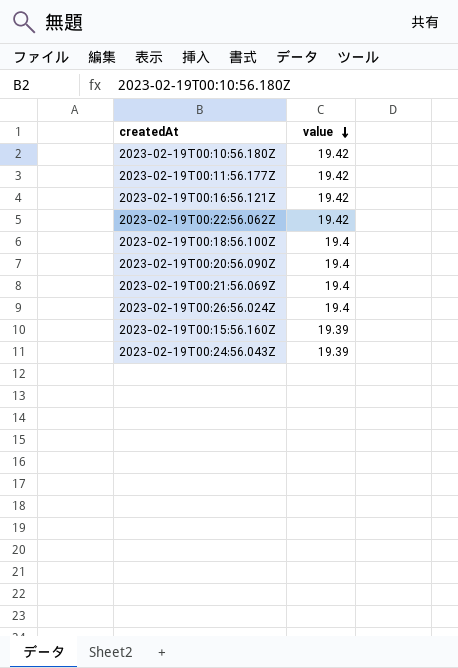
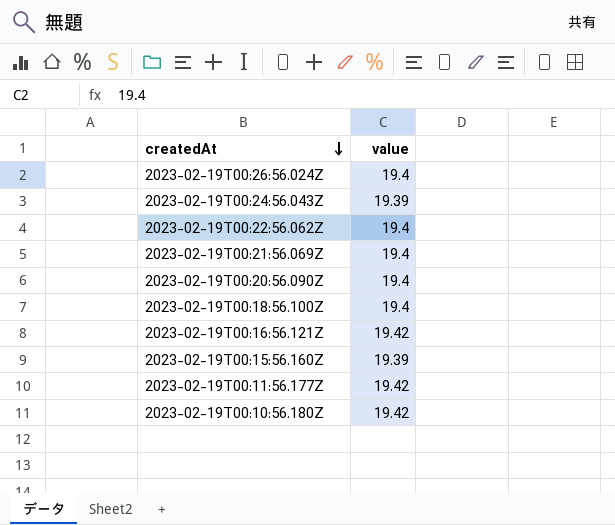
row order: value descending -> createdAt descending
2023-02-19T00:22:56.062Z | value: 19.42 -> 19.4

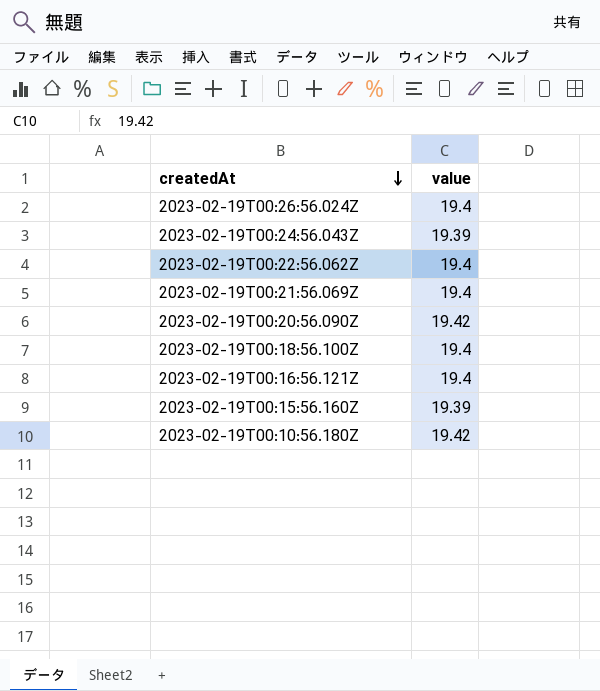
row 2023-02-19T00:11:56.177Z: 19.42 -> none
2023-02-19T00:20:56.090Z | value: 19.4 -> 19.42
2023-02-19T00:16:56.121Z | value: 19.42 -> 19.4

